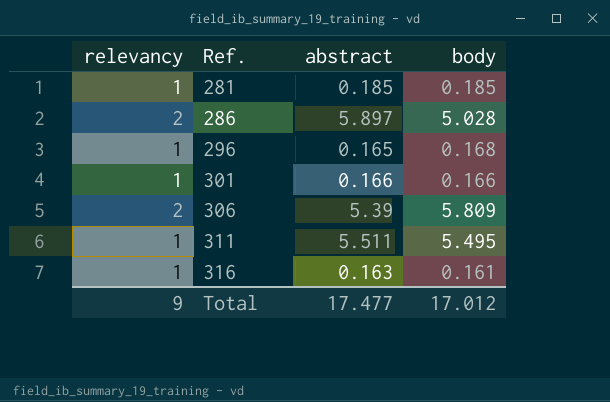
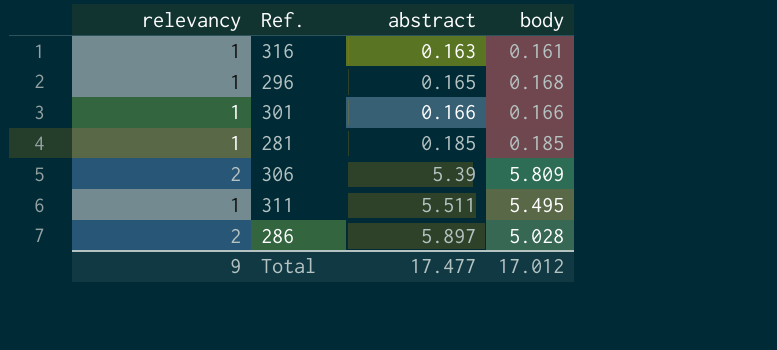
row order: Ref. ascending -> abstract ascending

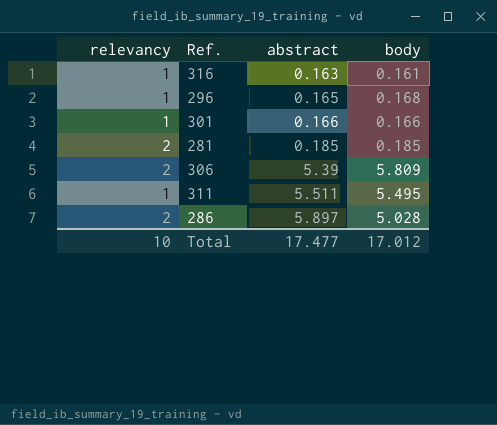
281 | relevancy: 1 -> 2
Total | relevancy: 9 -> 10

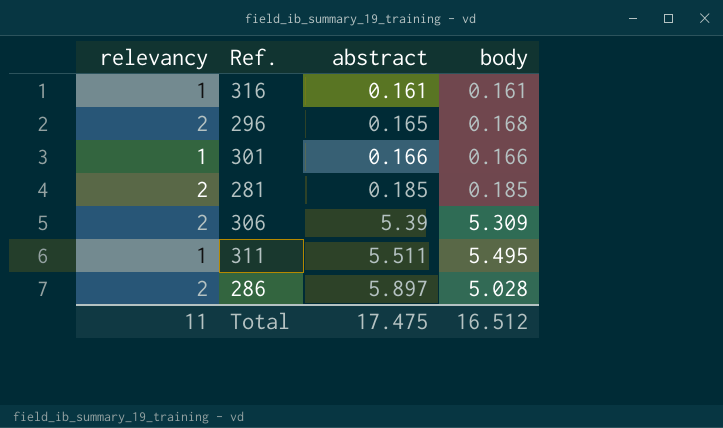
316 | abstract: 0.163 -> 0.161
296 | relevancy: 1 -> 2
306 | body: 5.809 -> 5.309
Total | relevancy: 10 -> 11
Total | abstract: 17.477 -> 17.475
Total | body: 17.012 -> 16.512

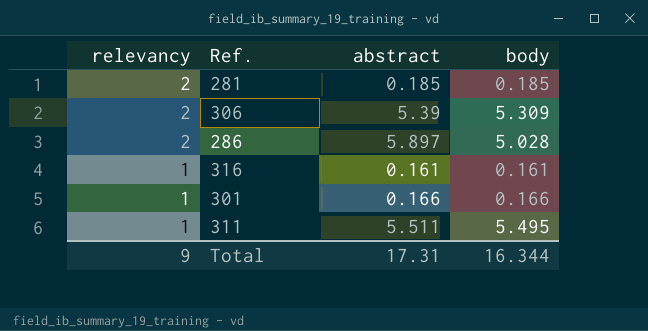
row order: abstract ascending -> relevancy descending
row 296: 2 | 0.165 | 0.168 -> none
Total | relevancy: 11 -> 9
Total | abstract: 17.475 -> 17.31
Total | body: 16.512 -> 16.344

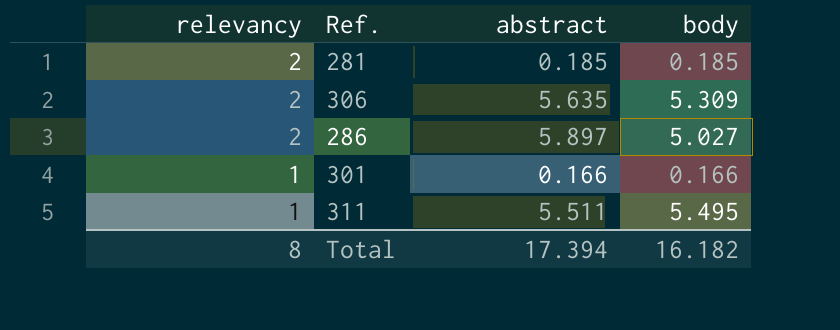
row 316: 1 | 0.161 | 0.161 -> none
306 | abstract: 5.39 -> 5.635
286 | body: 5.028 -> 5.027
Total | relevancy: 9 -> 8
Total | abstract: 17.31 -> 17.394
Total | body: 16.344 -> 16.182

